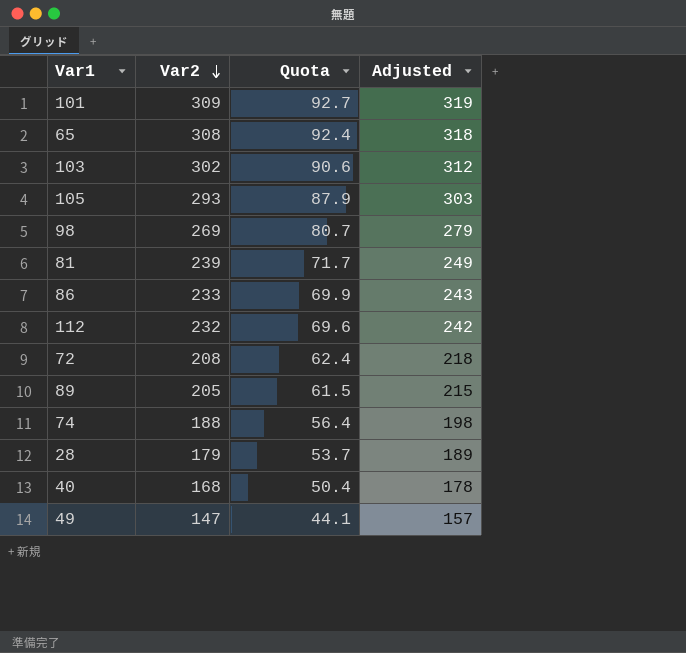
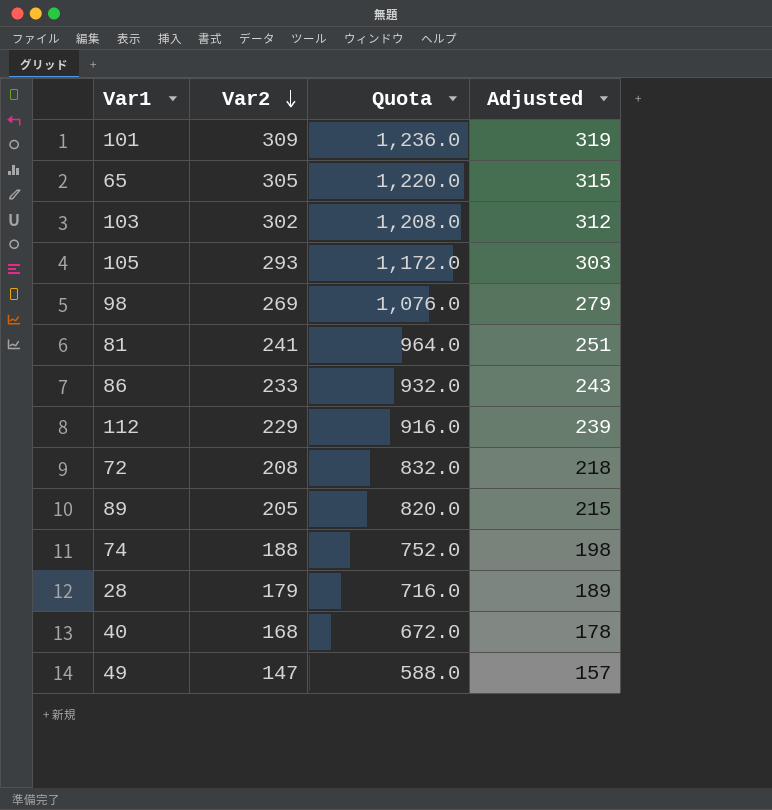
column Quota | formula: [Var2] * 0.3 -> [Var2] * 4
65 | Var2: 308 -> 305
65 | Adjusted: 318 -> 315
81 | Var2: 239 -> 241
81 | Adjusted: 249 -> 251
112 | Var2: 232 -> 229
112 | Adjusted: 242 -> 239

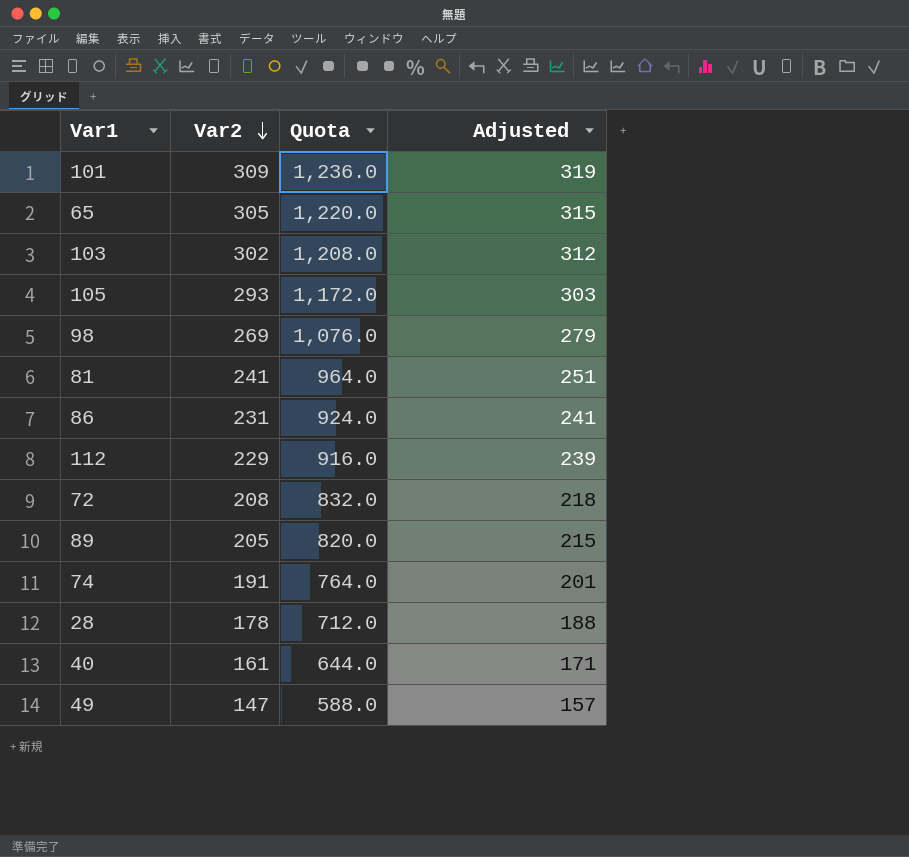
86 | Var2: 233 -> 231
86 | Quota: 932.0 -> 924.0
86 | Adjusted: 243 -> 241
74 | Var2: 188 -> 191
74 | Quota: 752.0 -> 764.0
74 | Adjusted: 198 -> 201
28 | Var2: 179 -> 178
28 | Quota: 716.0 -> 712.0
28 | Adjusted: 189 -> 188
40 | Var2: 168 -> 161
40 | Quota: 672.0 -> 644.0
40 | Adjusted: 178 -> 171

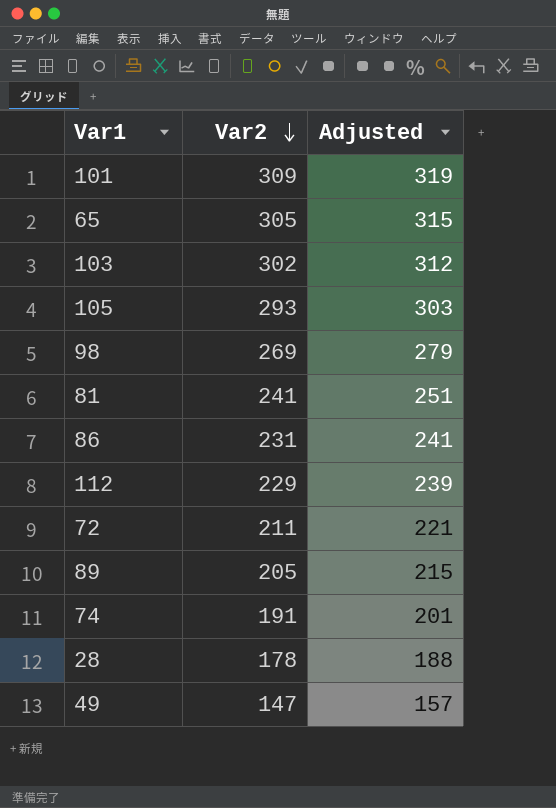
column Quota | formula: [Var2] * 4 -> none
row 40: 161 | 644.0 | 171 -> none
72 | Var2: 208 -> 211
72 | Adjusted: 218 -> 221

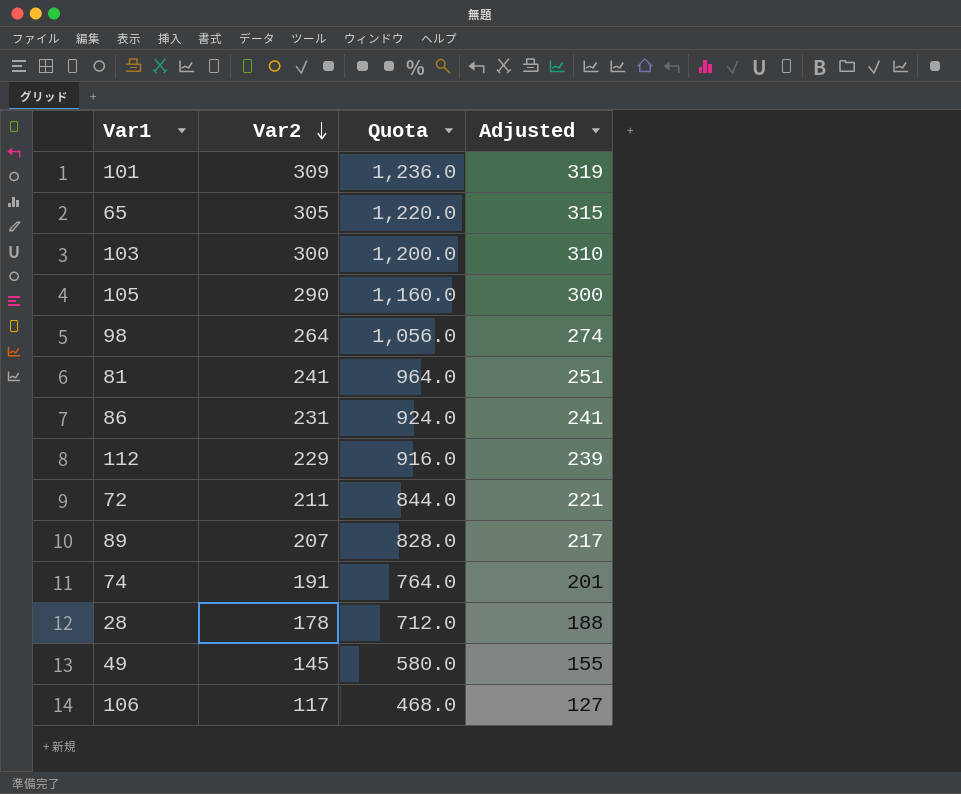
column Quota | formula: none -> [Var2] * 4
103 | Var2: 302 -> 300
103 | Adjusted: 312 -> 310
105 | Var2: 293 -> 290
105 | Adjusted: 303 -> 300
98 | Var2: 269 -> 264
98 | Adjusted: 279 -> 274
89 | Var2: 205 -> 207
89 | Adjusted: 215 -> 217
49 | Var2: 147 -> 145
49 | Adjusted: 157 -> 155
row 106: none -> 117 | 468.0 | 127

